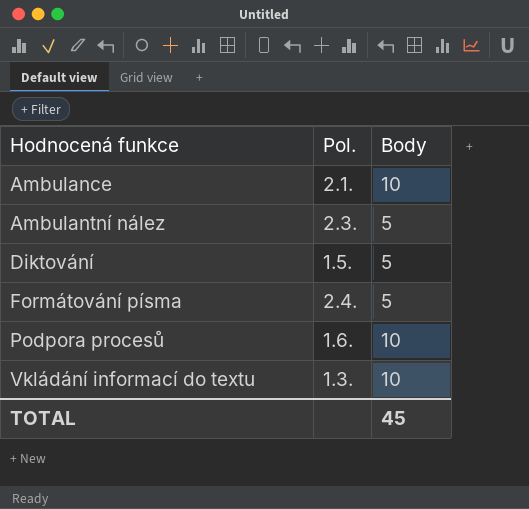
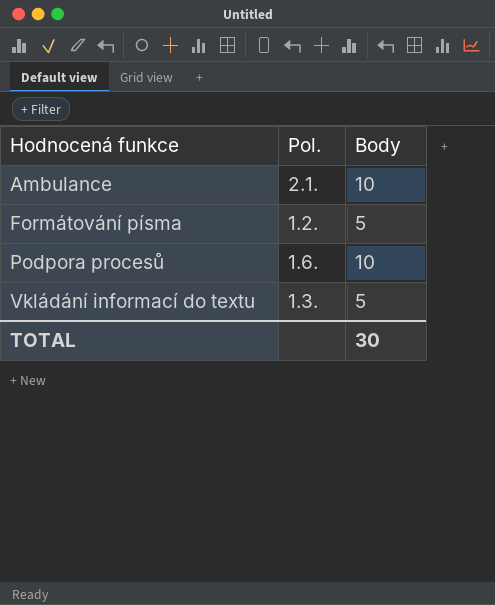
row Ambulantní nález: 2.3. | 5 -> none
row Diktování: 1.5. | 5 -> none
Formátování písma | Pol.: 2.4. -> 1.2.
Vkládání informací do textu | Body: 10 -> 5
TOTAL | Body: 45 -> 30

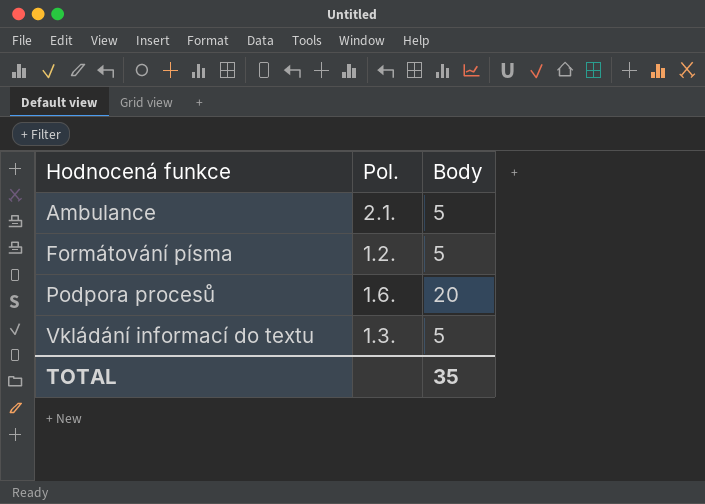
Ambulance | Body: 10 -> 5
Podpora procesů | Body: 10 -> 20
TOTAL | Body: 30 -> 35

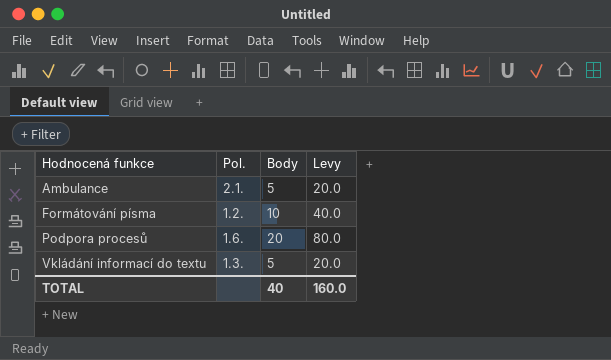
column Levy | formula: none -> [Body] * 4
Formátování písma | Body: 5 -> 10
TOTAL | Body: 35 -> 40

